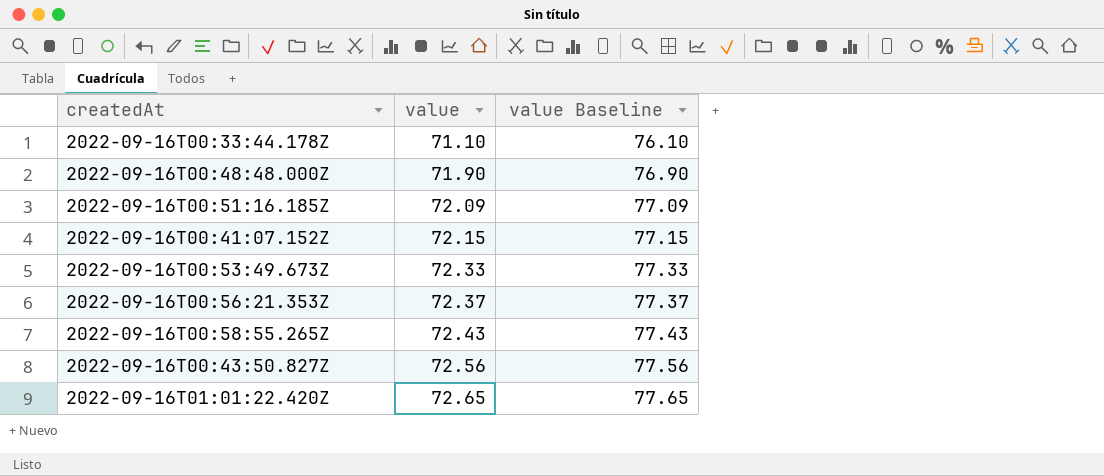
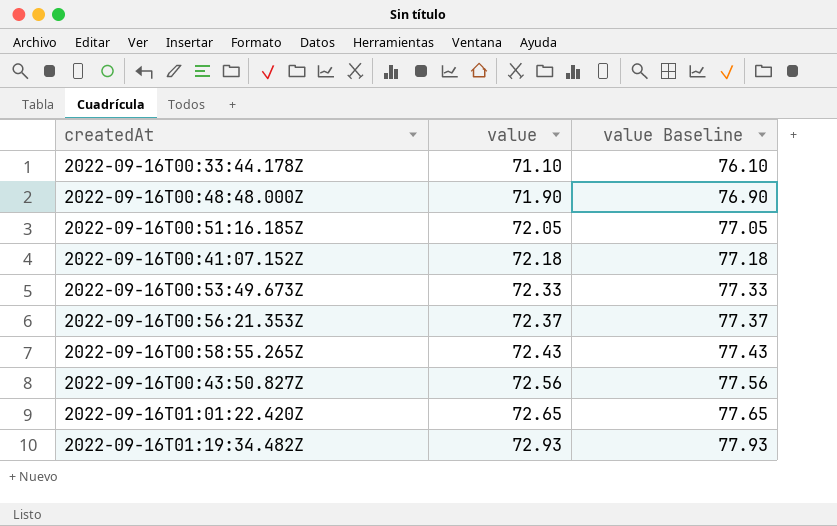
2022-09-16T00:51:16.185Z | value: 72.09 -> 72.05
2022-09-16T00:51:16.185Z | value Baseline: 77.09 -> 77.05
2022-09-16T00:41:07.152Z | value: 72.15 -> 72.18
2022-09-16T00:41:07.152Z | value Baseline: 77.15 -> 77.18
row 2022-09-16T01:19:34.482Z: none -> 72.93 | 77.93

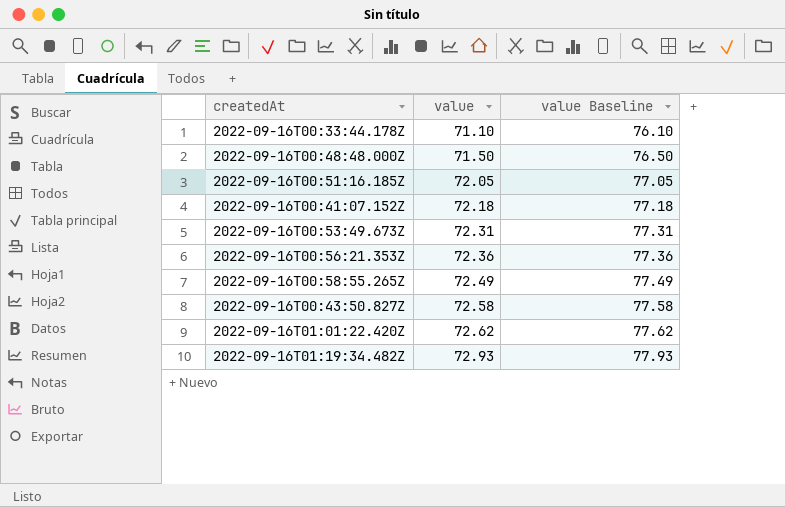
2022-09-16T00:48:48.000Z | value: 71.90 -> 71.50
2022-09-16T00:48:48.000Z | value Baseline: 76.90 -> 76.50
2022-09-16T00:53:49.673Z | value: 72.33 -> 72.31
2022-09-16T00:53:49.673Z | value Baseline: 77.33 -> 77.31
2022-09-16T00:56:21.353Z | value: 72.37 -> 72.36
2022-09-16T00:56:21.353Z | value Baseline: 77.37 -> 77.36
2022-09-16T00:58:55.265Z | value: 72.43 -> 72.49
2022-09-16T00:58:55.265Z | value Baseline: 77.43 -> 77.49
2022-09-16T00:43:50.827Z | value: 72.56 -> 72.58
2022-09-16T00:43:50.827Z | value Baseline: 77.56 -> 77.58
2022-09-16T01:01:22.420Z | value: 72.65 -> 72.62
2022-09-16T01:01:22.420Z | value Baseline: 77.65 -> 77.62

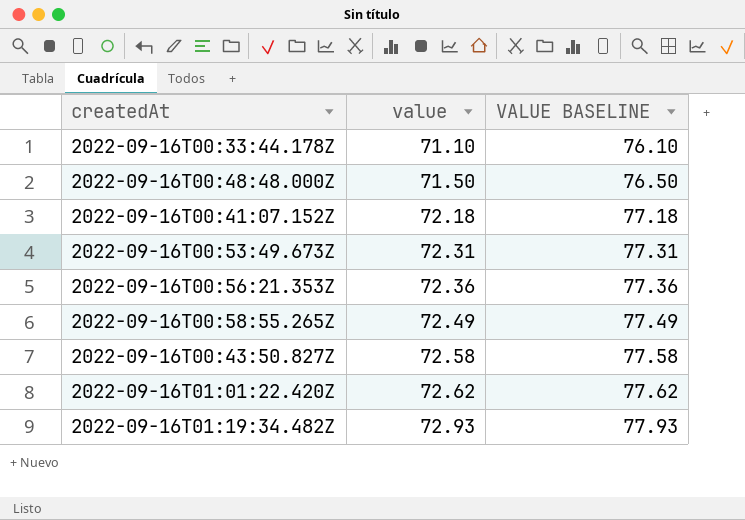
column name: value Baseline -> VALUE BASELINE
row 2022-09-16T00:51:16.185Z: 72.05 | 77.05 -> none

